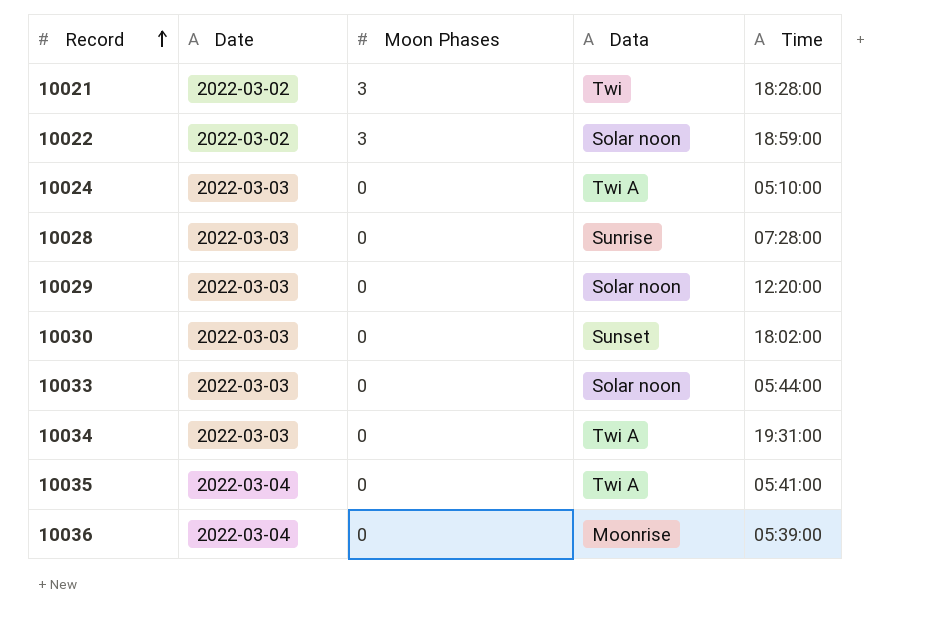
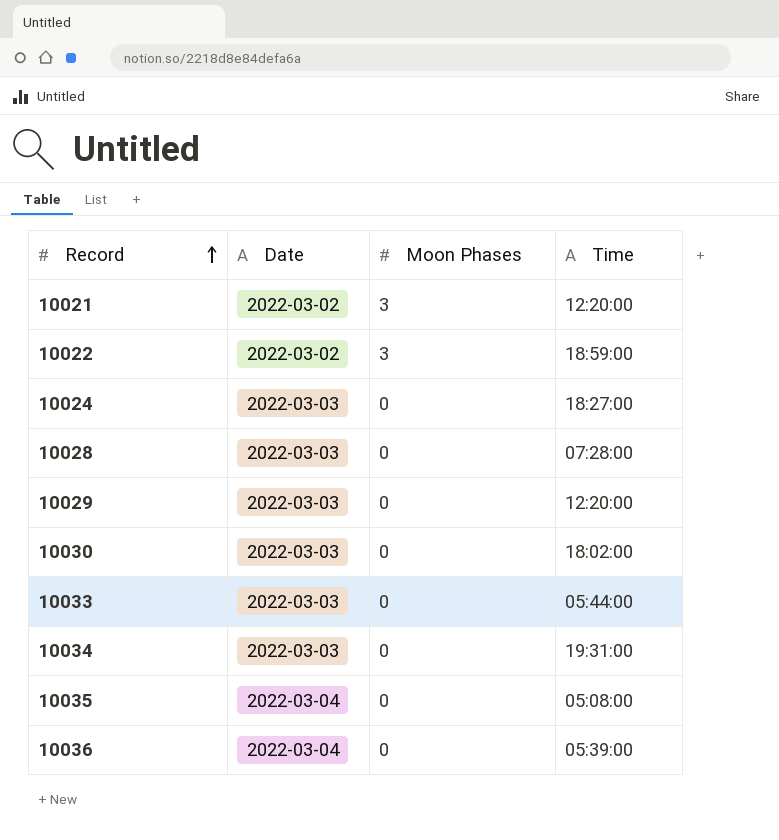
column Data | position: 4 -> none
10021 | Time: 18:28:00 -> 12:20:00
10024 | Time: 05:10:00 -> 18:27:00
10035 | Time: 05:41:00 -> 05:08:00

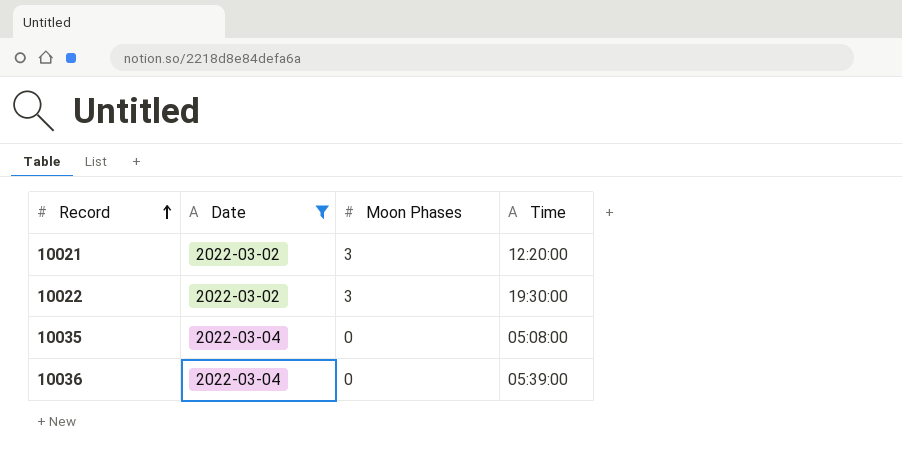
filter: none -> Date != 2022-03-03
10022 | Time: 18:59:00 -> 19:30:00

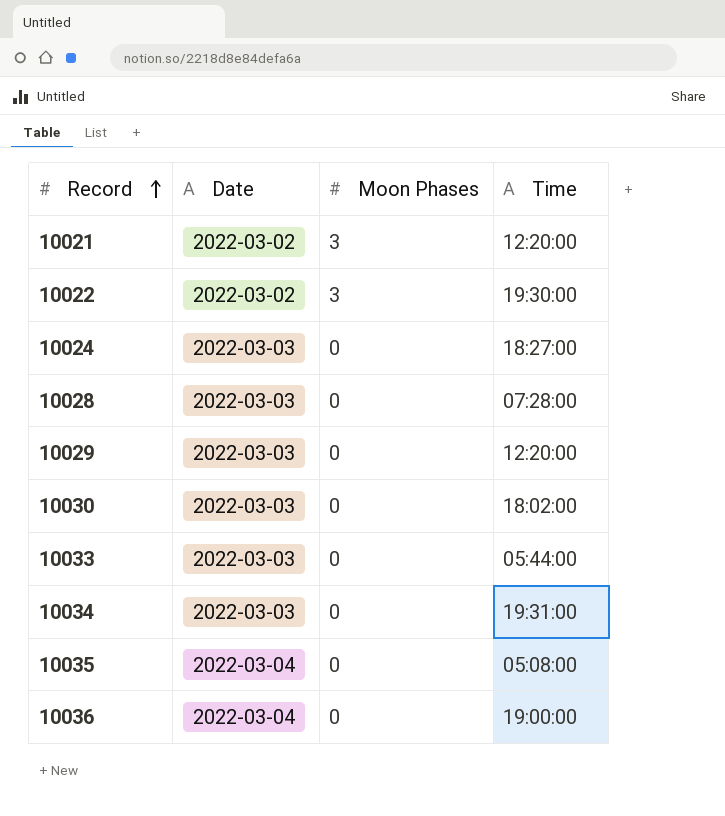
filter: Date != 2022-03-03 -> none
10036 | Time: 05:39:00 -> 19:00:00

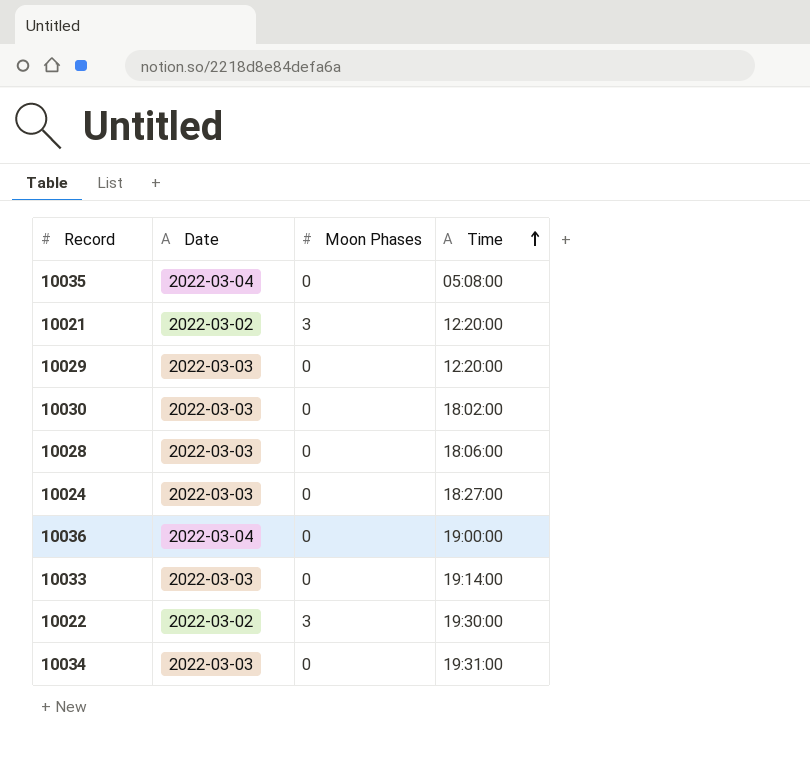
row order: Record ascending -> Time ascending
10028 | Time: 07:28:00 -> 18:06:00
10033 | Time: 05:44:00 -> 19:14:00

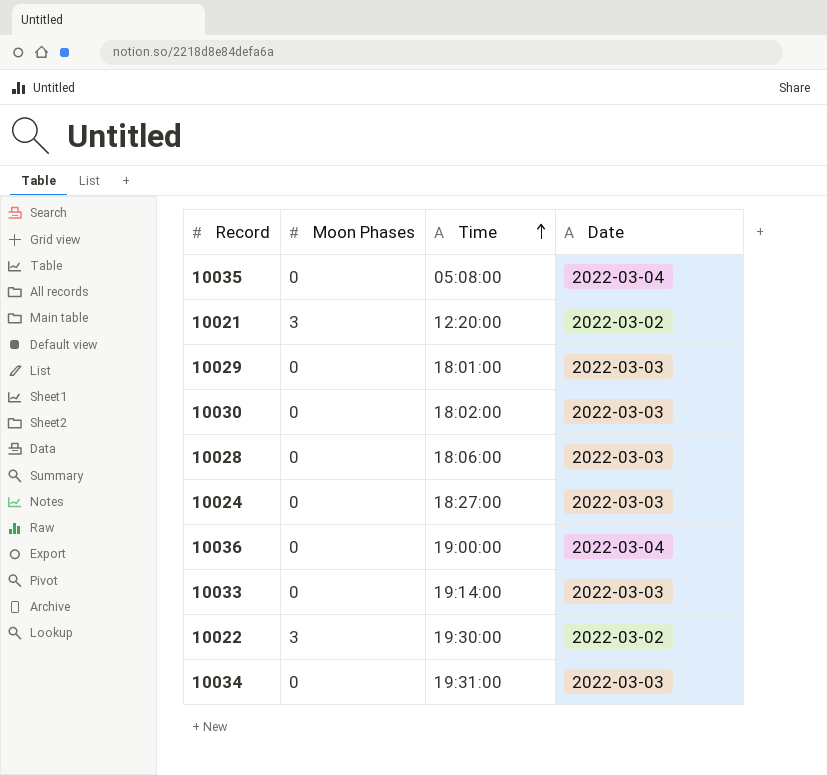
column Date | position: 2 -> 4
10029 | Time: 12:20:00 -> 18:01:00

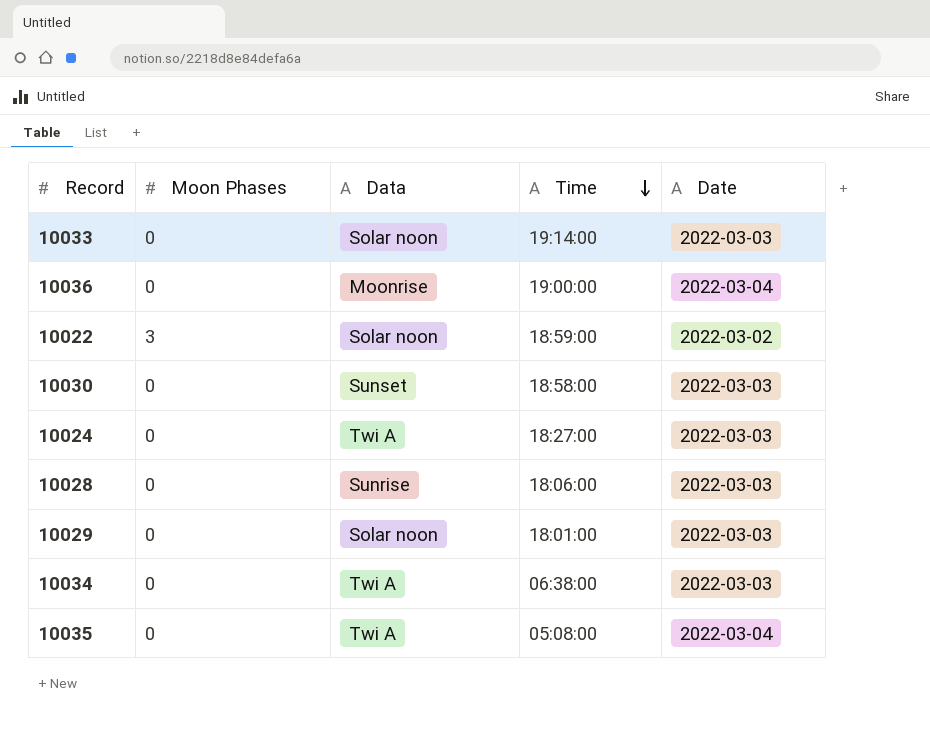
row order: Time ascending -> Time descending
column Data | position: none -> 3
row 10021: 3 | 12:20:00 | 2022-03-02 -> none
10022 | Time: 19:30:00 -> 18:59:00
10030 | Time: 18:02:00 -> 18:58:00
10034 | Time: 19:31:00 -> 06:38:00

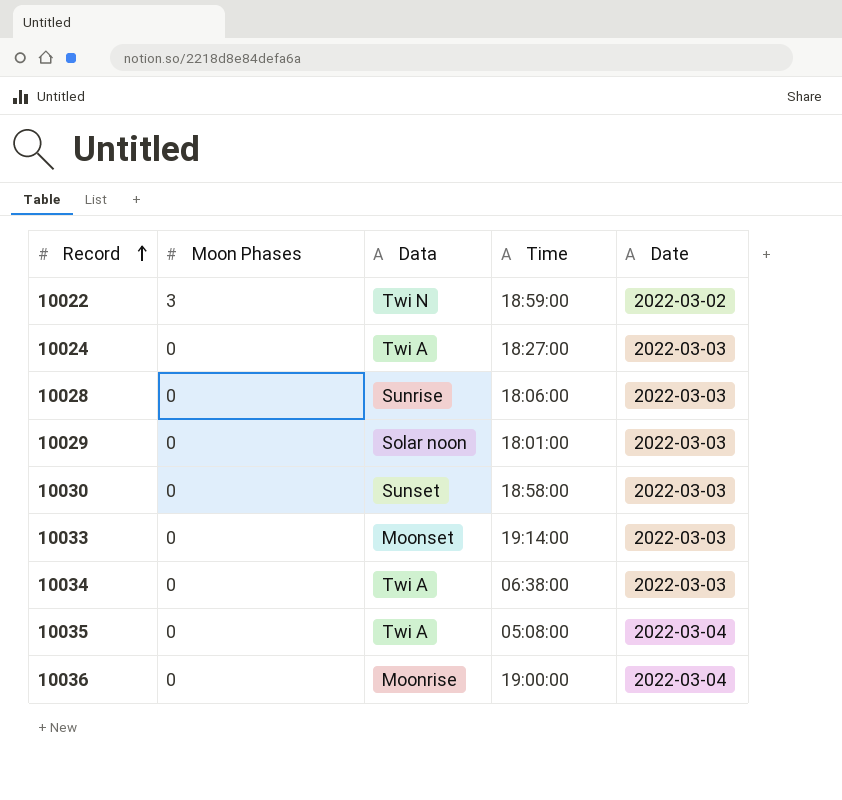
row order: Time descending -> Record ascending
10022 | Data: Solar noon -> Twi N
10033 | Data: Solar noon -> Moonset

